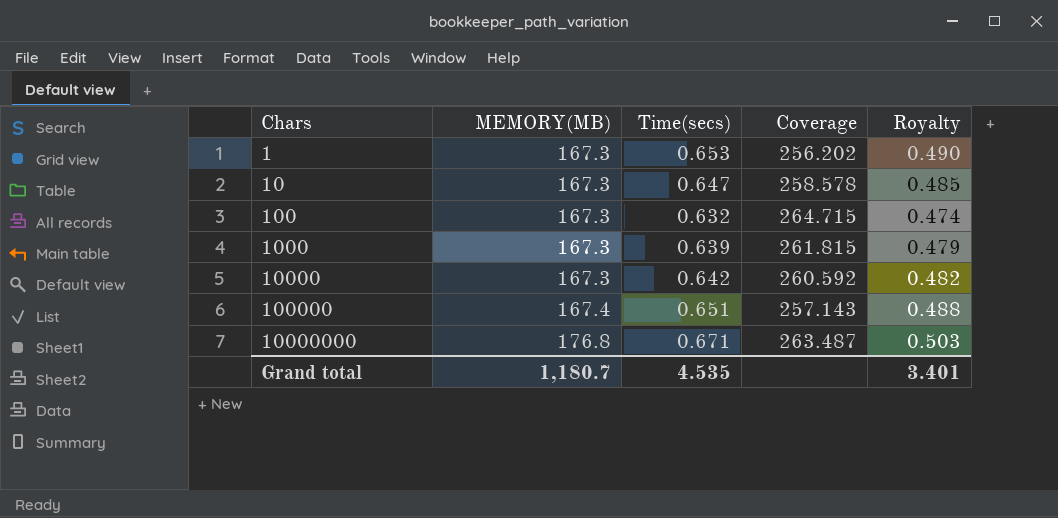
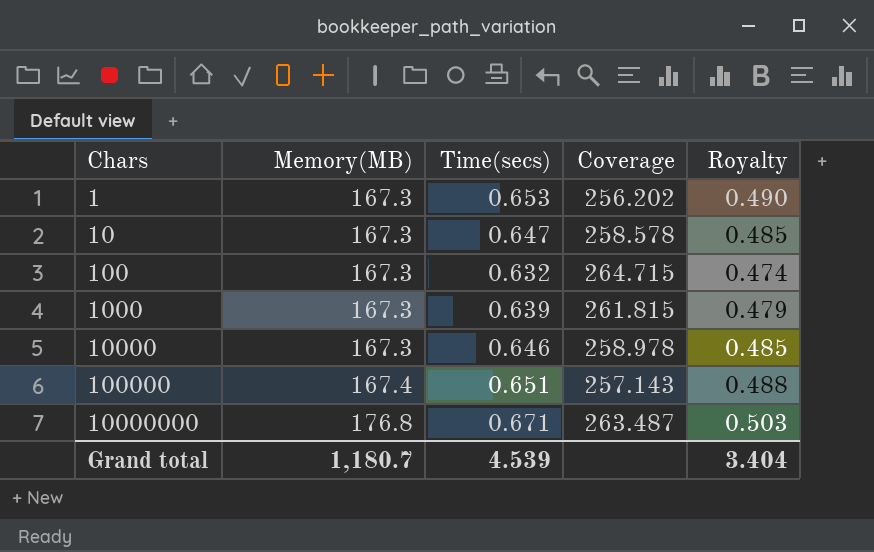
column name: MEMORY(MB) -> Memory(MB)
10000 | Time(secs): 0.642 -> 0.646
10000 | Coverage: 260.592 -> 258.978
10000 | Royalty: 0.482 -> 0.485
Grand total | Time(secs): 4.535 -> 4.539
Grand total | Royalty: 3.401 -> 3.404

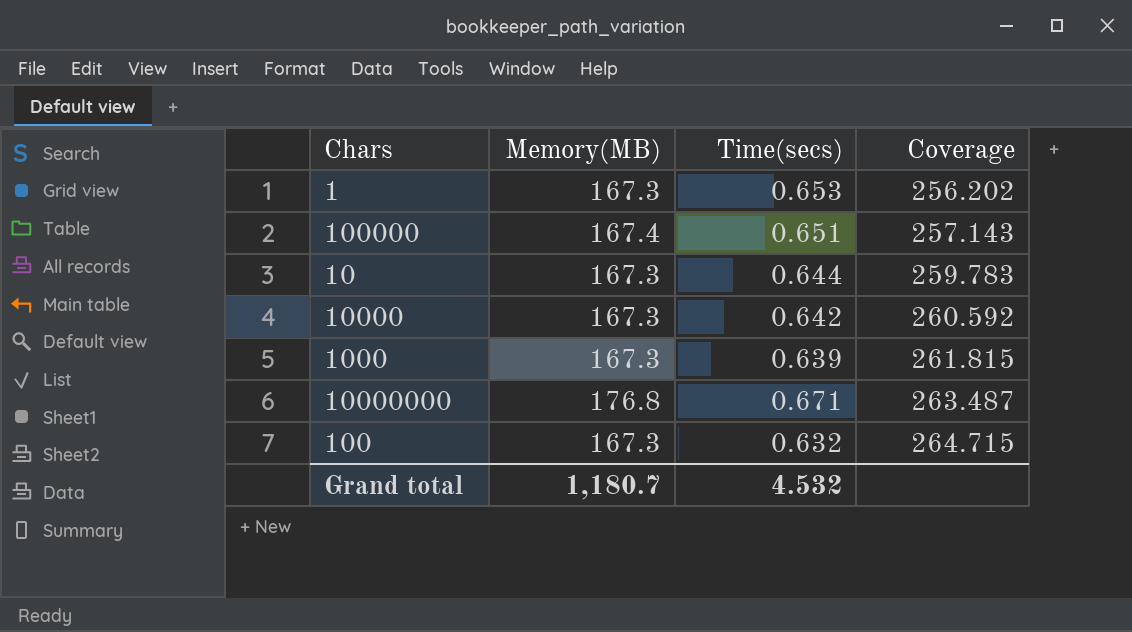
row order: Chars ascending -> Coverage ascending
column Royalty | formula: [Time(secs)] * 0.75 -> none
10 | Time(secs): 0.647 -> 0.644
10 | Coverage: 258.578 -> 259.783
10000 | Time(secs): 0.646 -> 0.642
10000 | Coverage: 258.978 -> 260.592
Grand total | Time(secs): 4.539 -> 4.532

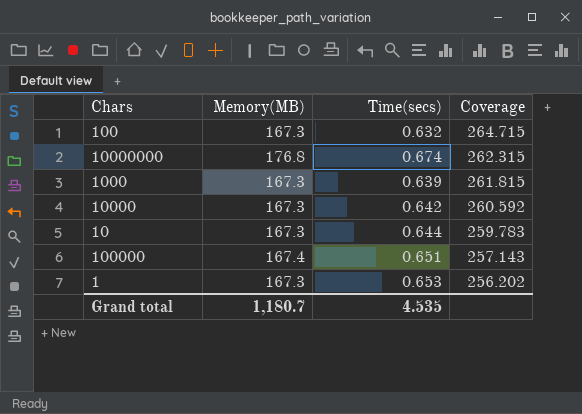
row order: Coverage ascending -> Coverage descending
10000000 | Time(secs): 0.671 -> 0.674
10000000 | Coverage: 263.487 -> 262.315
Grand total | Time(secs): 4.532 -> 4.535

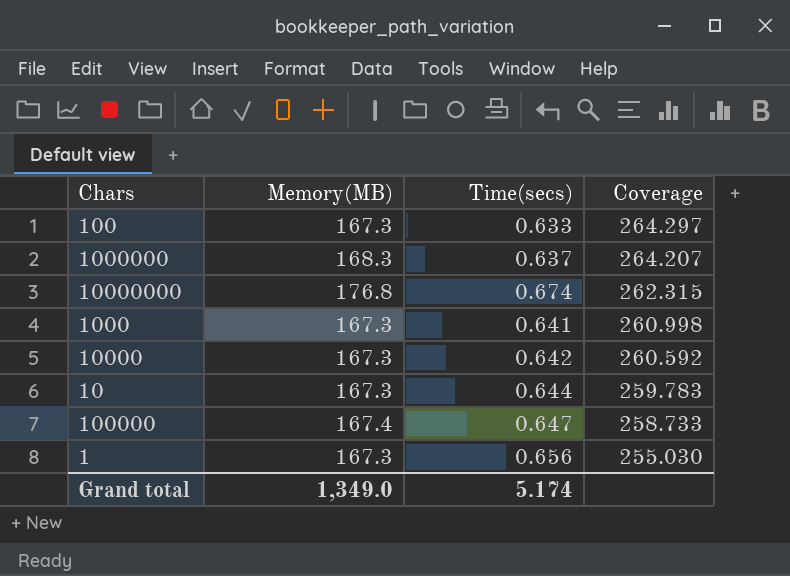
100 | Time(secs): 0.632 -> 0.633
100 | Coverage: 264.715 -> 264.297
row 1000000: none -> 168.3 | 0.637 | 264.207
1000 | Time(secs): 0.639 -> 0.641
1000 | Coverage: 261.815 -> 260.998
100000 | Time(secs): 0.651 -> 0.647
100000 | Coverage: 257.143 -> 258.733
1 | Time(secs): 0.653 -> 0.656
1 | Coverage: 256.202 -> 255.030
Grand total | Memory(MB): 1,180.7 -> 1,349.0
Grand total | Time(secs): 4.535 -> 5.174

